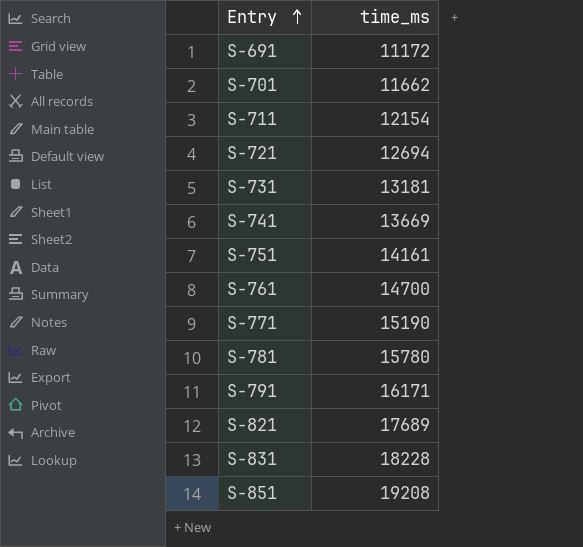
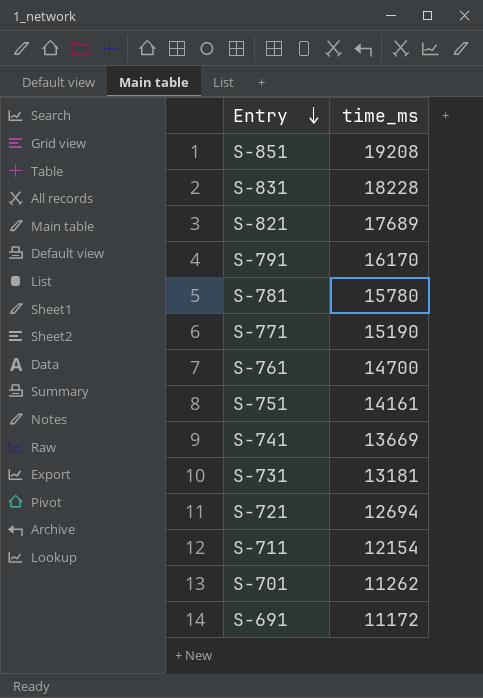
row order: Entry ascending -> Entry descending
S-791 | time_ms: 16171 -> 16170
S-701 | time_ms: 11662 -> 11262

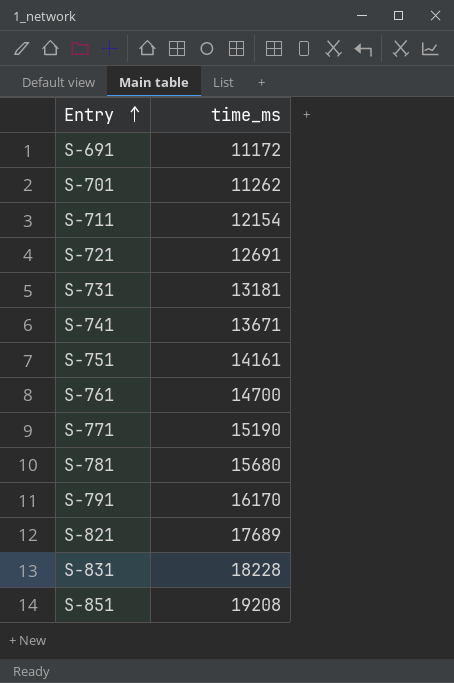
row order: Entry descending -> Entry ascending
S-721 | time_ms: 12694 -> 12691
S-741 | time_ms: 13669 -> 13671
S-781 | time_ms: 15780 -> 15680

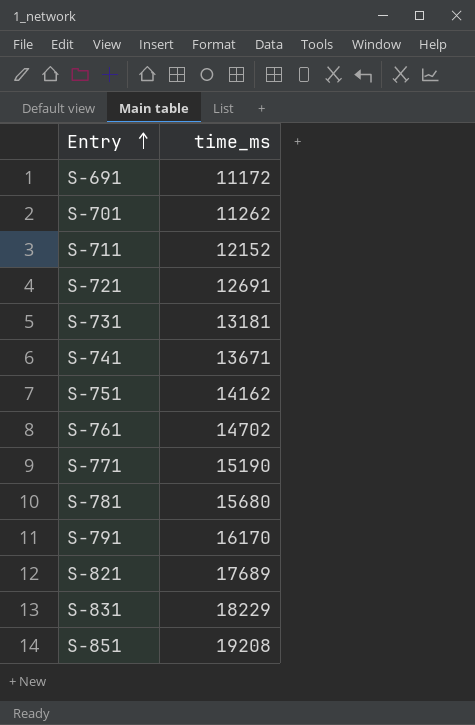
S-711 | time_ms: 12154 -> 12152
S-751 | time_ms: 14161 -> 14162
S-761 | time_ms: 14700 -> 14702
S-831 | time_ms: 18228 -> 18229

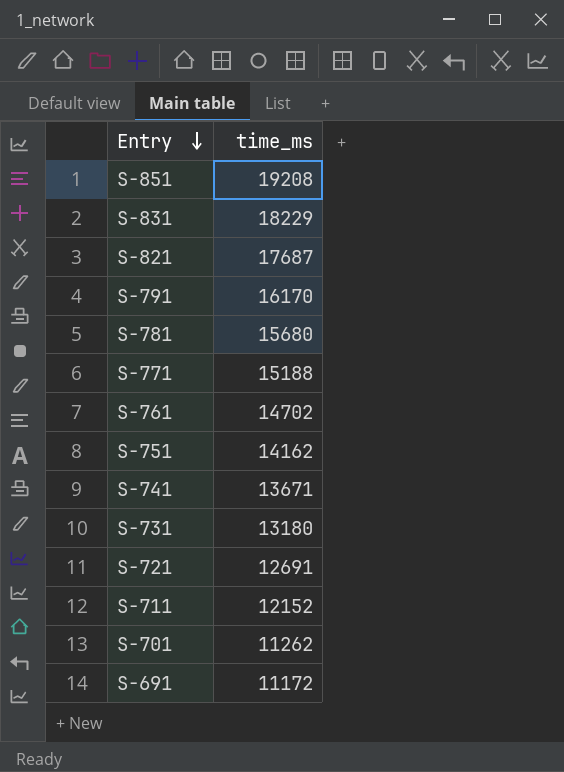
row order: Entry ascending -> Entry descending
S-821 | time_ms: 17689 -> 17687
S-771 | time_ms: 15190 -> 15188
S-731 | time_ms: 13181 -> 13180

